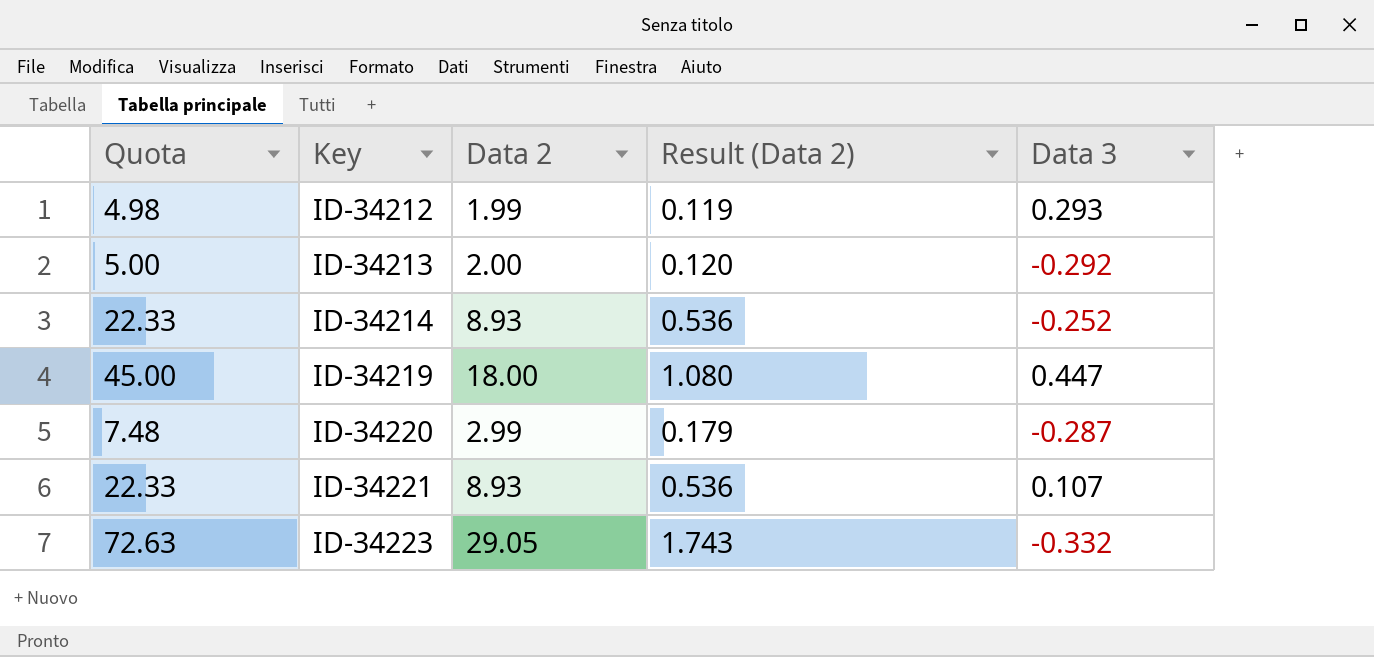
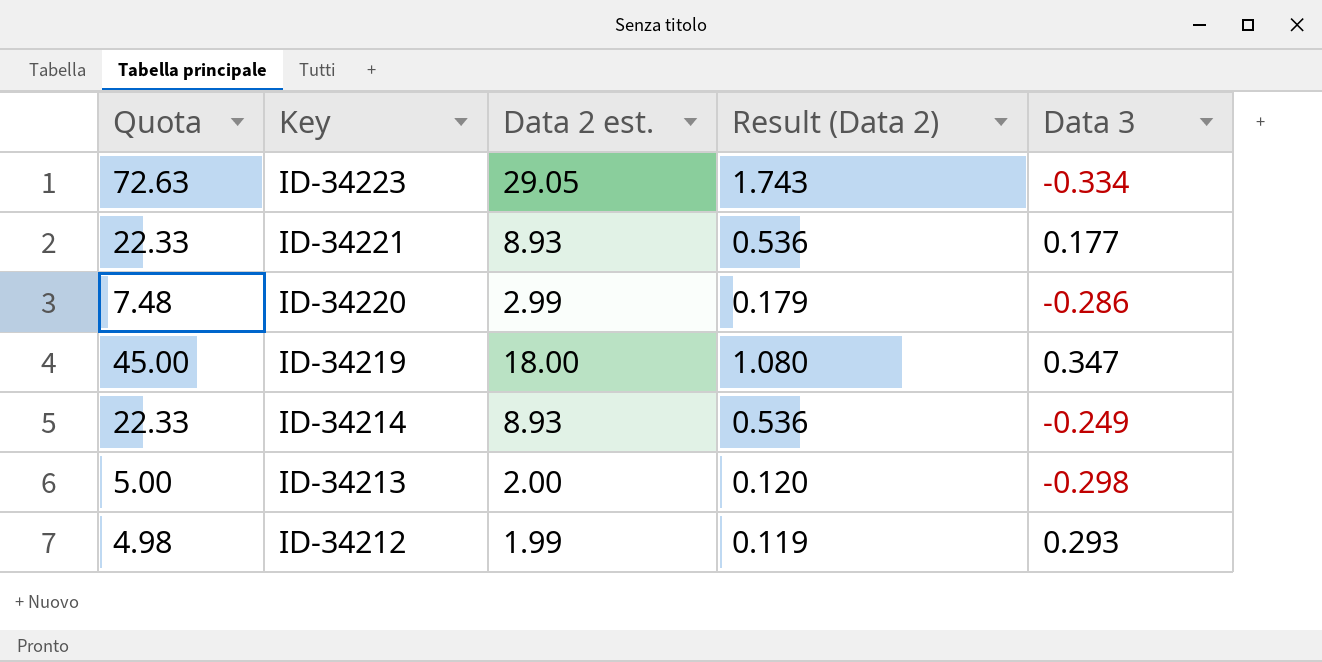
row order: Key ascending -> Key descending
column name: Data 2 -> Data 2 est.
ID-34223 | Data 3: -0.332 -> -0.334
ID-34221 | Data 3: 0.107 -> 0.177
ID-34220 | Data 3: -0.287 -> -0.286
ID-34219 | Data 3: 0.447 -> 0.347
ID-34214 | Data 3: -0.252 -> -0.249
ID-34213 | Data 3: -0.292 -> -0.298

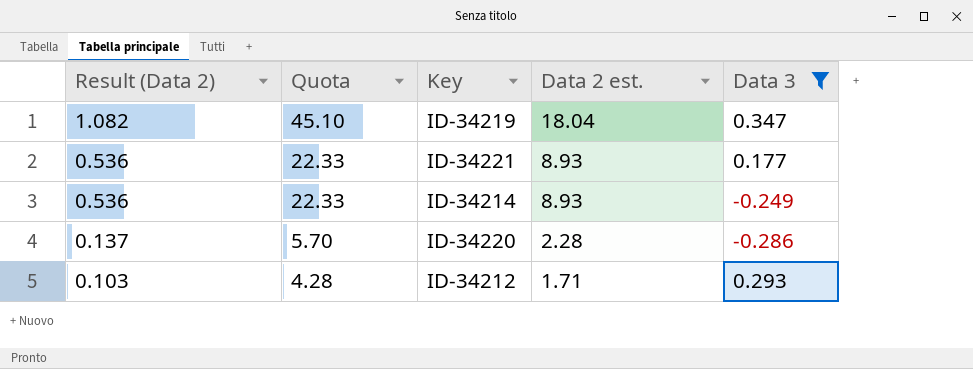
filter: none -> Data 3 >= -0.286
row order: Key descending -> Result (Data 2) descending
column Result (Data 2) | position: 4 -> 1
ID-34219 | Result (Data 2): 1.080 -> 1.082
ID-34219 | Quota: 45.00 -> 45.10
ID-34219 | Data 2 est.: 18.00 -> 18.04
ID-34220 | Result (Data 2): 0.179 -> 0.137
ID-34220 | Quota: 7.48 -> 5.70
ID-34220 | Data 2 est.: 2.99 -> 2.28
ID-34212 | Result (Data 2): 0.119 -> 0.103
ID-34212 | Quota: 4.98 -> 4.28
ID-34212 | Data 2 est.: 1.99 -> 1.71

